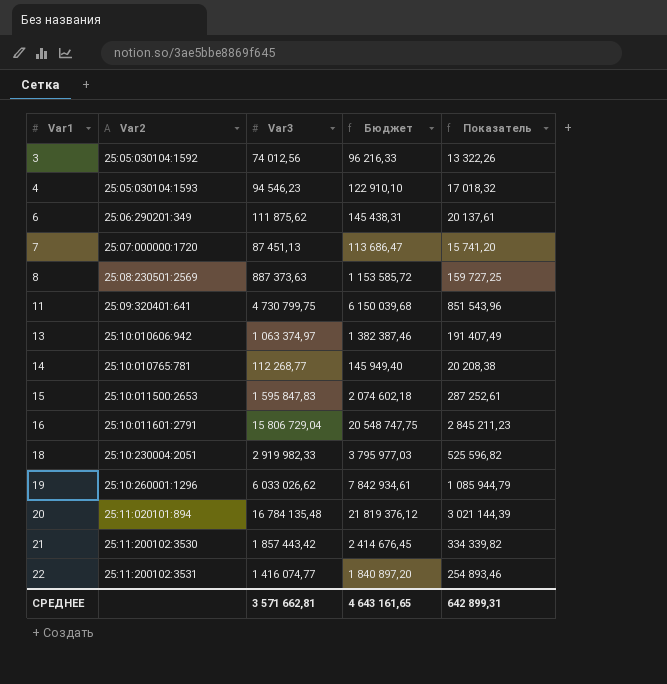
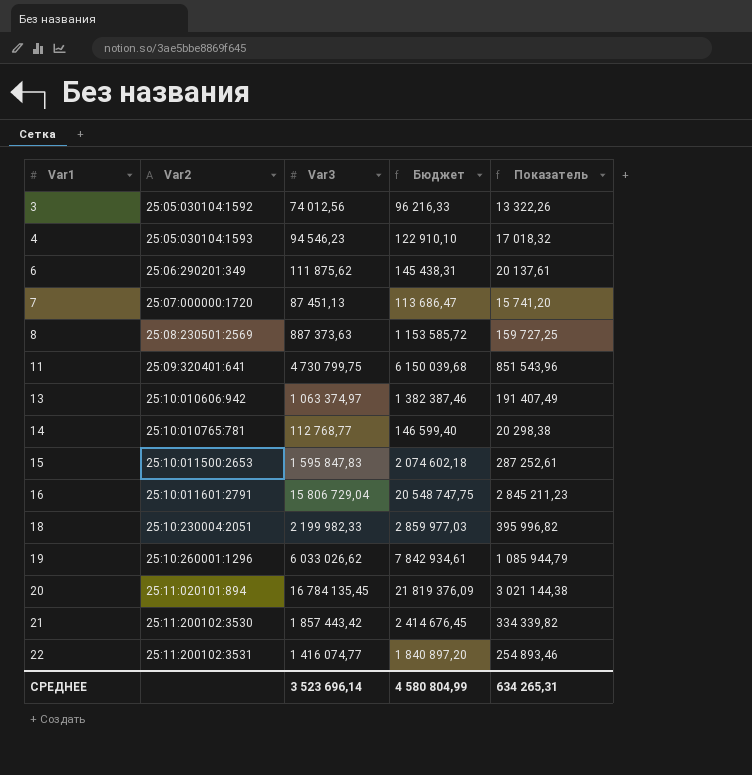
14 | Var3: 112 268,77 -> 112 768,77
14 | Бюджет: 145 949,40 -> 146 599,40
14 | Показатель: 20 208,38 -> 20 298,38
18 | Var3: 2 919 982,33 -> 2 199 982,33
18 | Бюджет: 3 795 977,03 -> 2 859 977,03
18 | Показатель: 525 596,82 -> 395 996,82
20 | Var3: 16 784 135,48 -> 16 784 135,45
20 | Бюджет: 21 819 376,12 -> 21 819 376,09
20 | Показатель: 3 021 144,39 -> 3 021 144,38
СРЕДНЕЕ | Var3: 3 571 662,81 -> 3 523 696,14
СРЕДНЕЕ | Бюджет: 4 643 161,65 -> 4 580 804,99
СРЕДНЕЕ | Показатель: 642 899,31 -> 634 265,31

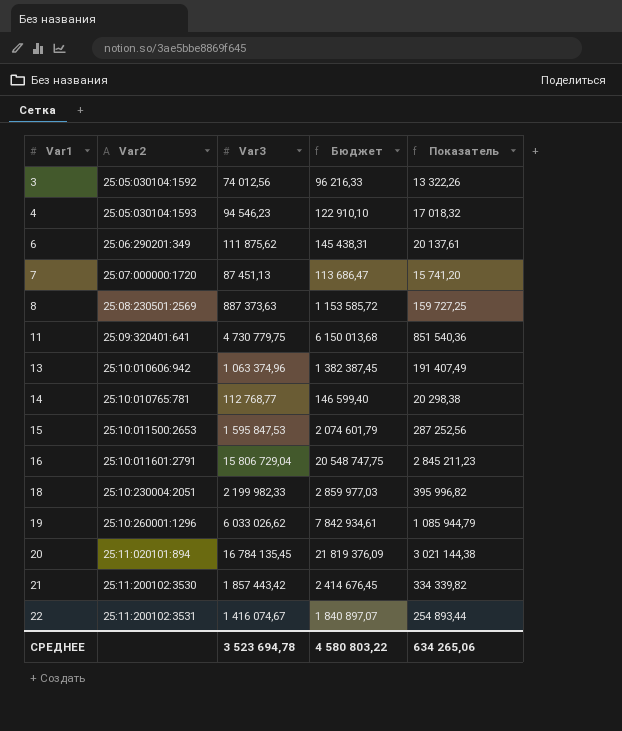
11 | Var3: 4 730 799,75 -> 4 730 779,75
11 | Бюджет: 6 150 039,68 -> 6 150 013,68
11 | Показатель: 851 543,96 -> 851 540,36
13 | Var3: 1 063 374,97 -> 1 063 374,96
13 | Бюджет: 1 382 387,46 -> 1 382 387,45
15 | Var3: 1 595 847,83 -> 1 595 847,53
15 | Бюджет: 2 074 602,18 -> 2 074 601,79
15 | Показатель: 287 252,61 -> 287 252,56
22 | Var3: 1 416 074,77 -> 1 416 074,67
22 | Бюджет: 1 840 897,20 -> 1 840 897,07
22 | Показатель: 254 893,46 -> 254 893,44
СРЕДНЕЕ | Var3: 3 523 696,14 -> 3 523 694,78
СРЕДНЕЕ | Бюджет: 4 580 804,99 -> 4 580 803,22
СРЕДНЕЕ | Показатель: 634 265,31 -> 634 265,06

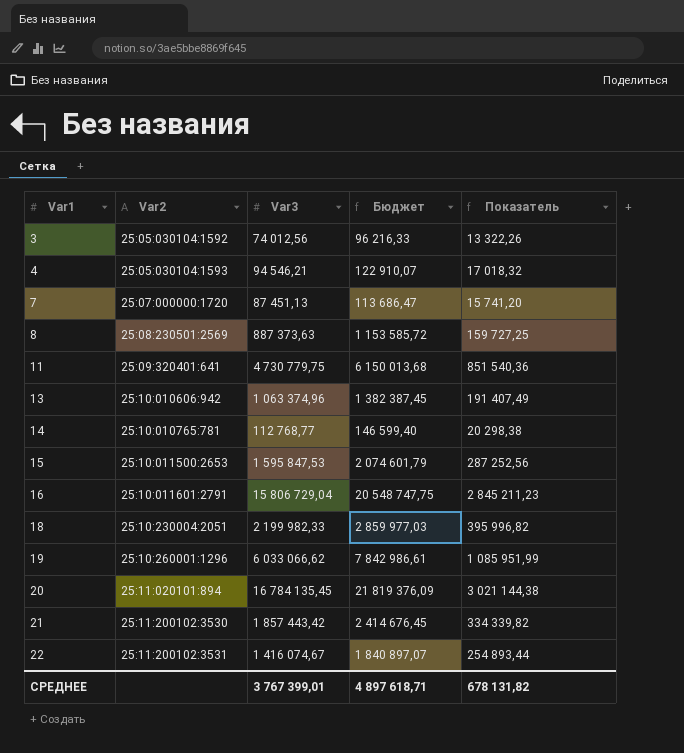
row 6: 25:06:290201:349 | 111 875,62 | 145 438,31 | 20 137,61 -> none
4 | Var3: 94 546,23 -> 94 546,21
4 | Бюджет: 122 910,10 -> 122 910,07
19 | Var3: 6 033 026,62 -> 6 033 066,62
19 | Бюджет: 7 842 934,61 -> 7 842 986,61
19 | Показатель: 1 085 944,79 -> 1 085 951,99
СРЕДНЕЕ | Var3: 3 523 694,78 -> 3 767 399,01
СРЕДНЕЕ | Бюджет: 4 580 803,22 -> 4 897 618,71
СРЕДНЕЕ | Показатель: 634 265,06 -> 678 131,82

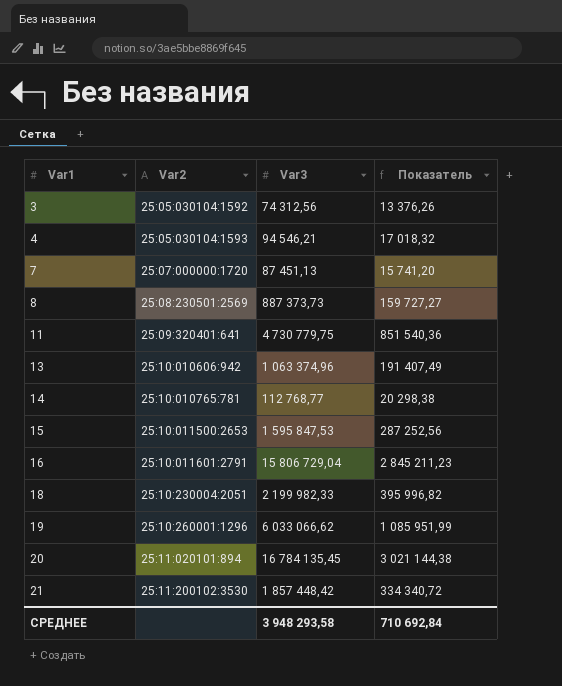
column Бюджет | formula: [Var3] * 1,3 -> none
row 22: 25:11:200102:3531 | 1 416 074,67 | 1 840 897,07 | 254 893,44 -> none
3 | Var3: 74 012,56 -> 74 312,56
3 | Показатель: 13 322,26 -> 13 376,26
8 | Var3: 887 373,63 -> 887 373,73
8 | Показатель: 159 727,25 -> 159 727,27
21 | Var3: 1 857 443,42 -> 1 857 448,42
21 | Показатель: 334 339,82 -> 334 340,72
СРЕДНЕЕ | Var3: 3 767 399,01 -> 3 948 293,58
СРЕДНЕЕ | Показатель: 678 131,82 -> 710 692,84

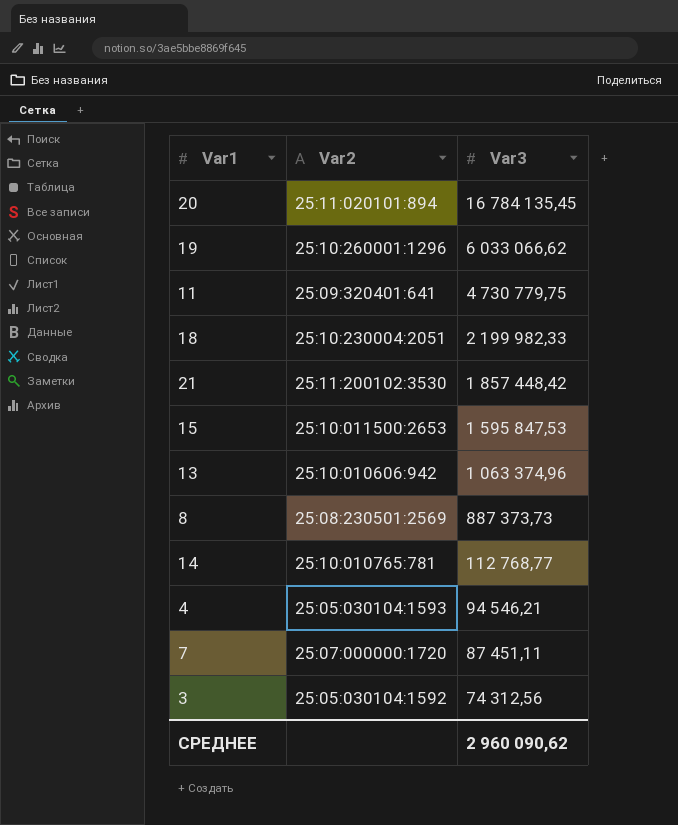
row order: Var1 ascending -> Var3 descending
column Показатель | formula: [Var3] * 0,18 -> none
row 16: 25:10:011601:2791 | 15 806 729,04 | 2 845 211,23 -> none
7 | Var3: 87 451,13 -> 87 451,11
СРЕДНЕЕ | Var3: 3 948 293,58 -> 2 960 090,62

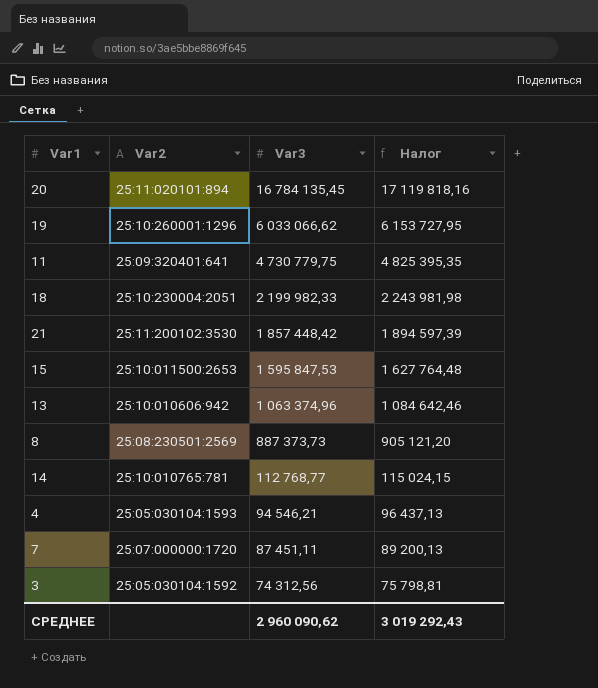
column Налог | formula: none -> [Var3] * 1,02

